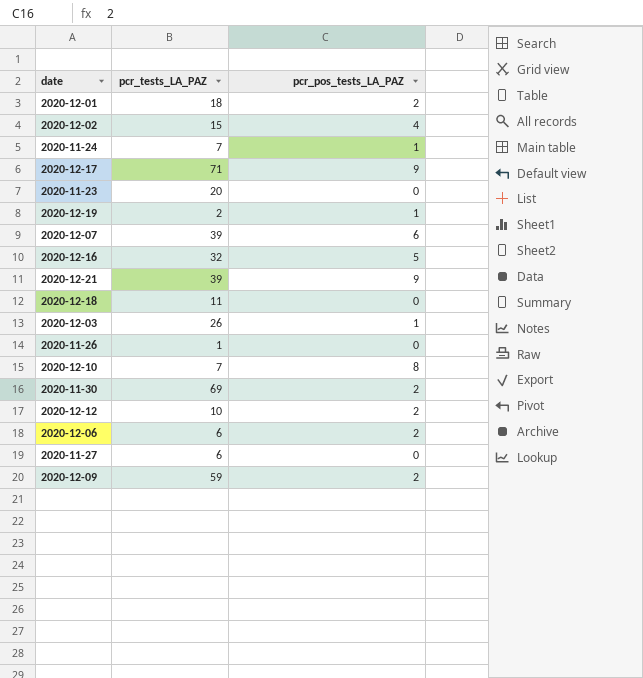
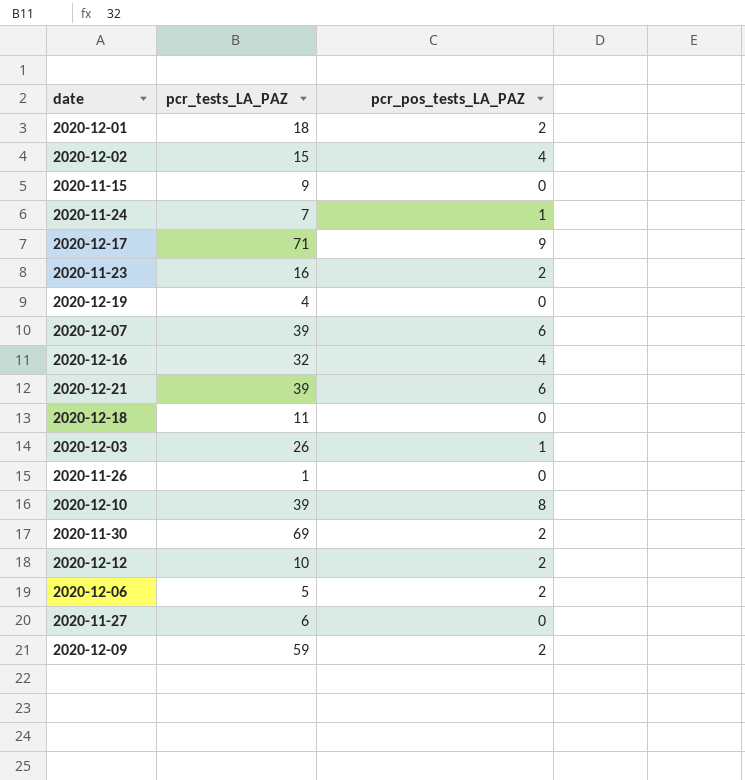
row 2020-11-15: none -> 9 | 0
2020-11-23 | pcr_tests_LA_PAZ: 20 -> 16
2020-11-23 | pcr_pos_tests_LA_PAZ: 0 -> 2
2020-12-19 | pcr_tests_LA_PAZ: 2 -> 4
2020-12-19 | pcr_pos_tests_LA_PAZ: 1 -> 0
2020-12-16 | pcr_pos_tests_LA_PAZ: 5 -> 4
2020-12-21 | pcr_pos_tests_LA_PAZ: 9 -> 6
2020-12-10 | pcr_tests_LA_PAZ: 7 -> 39
2020-12-06 | pcr_tests_LA_PAZ: 6 -> 5

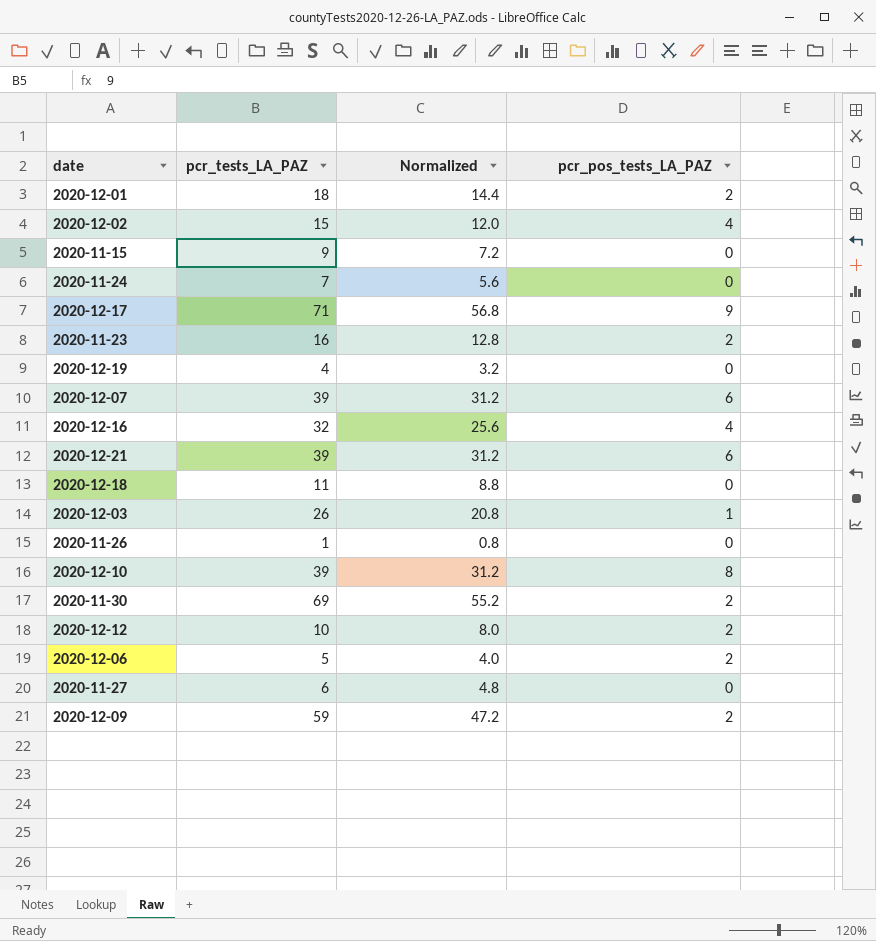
column Normalized | formula: none -> [pcr_tests_LA_PAZ] * 0.8
2020-11-24 | pcr_pos_tests_LA_PAZ: 1 -> 0

